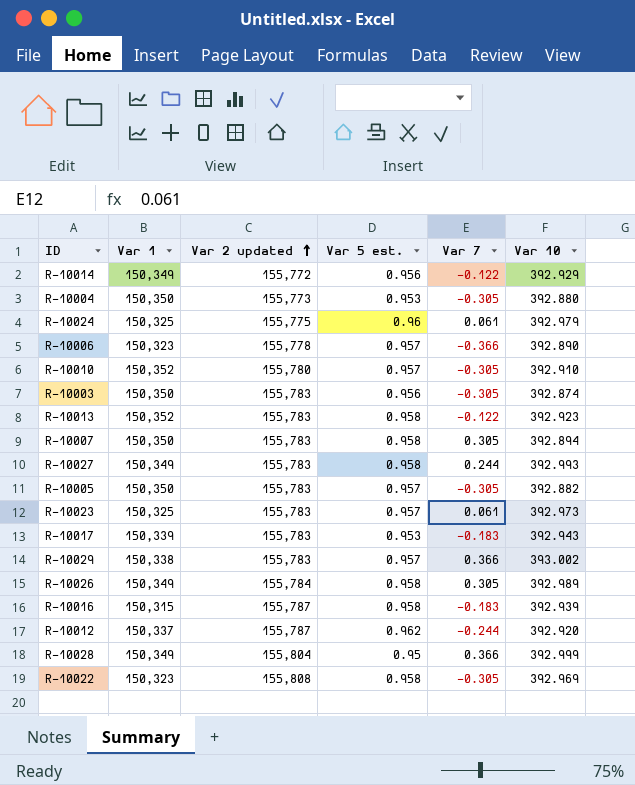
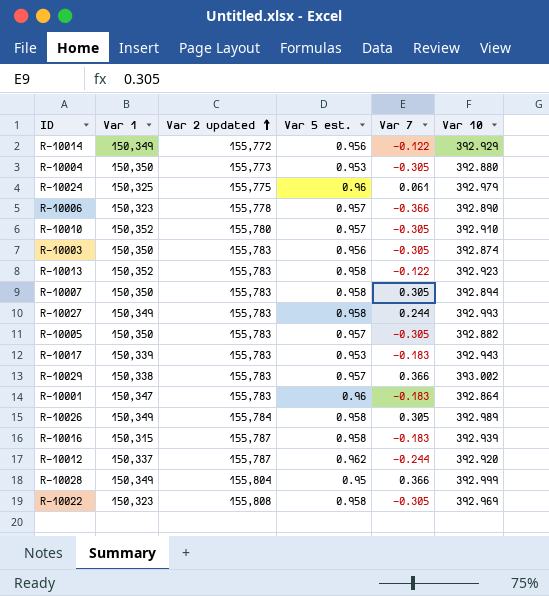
row R-10023: 150,325 | 155,783 | 0.957 | 0.061 | 392.973 -> none
row R-10001: none -> 150,347 | 155,783 | 0.96 | -0.183 | 392.864

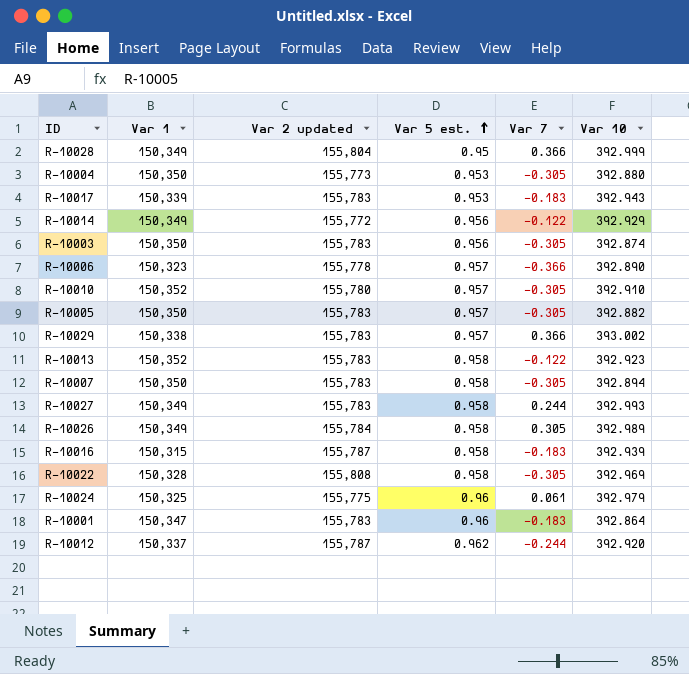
row order: Var 2 updated ascending -> Var 5 est. ascending
R-10007 | Var 7: 0.305 -> -0.305
R-10022 | Var 1: 150,323 -> 150,328

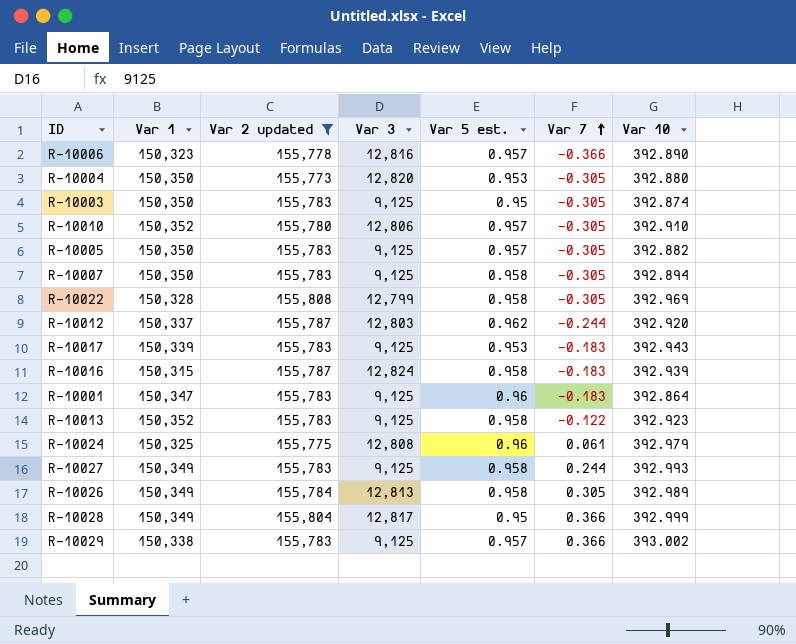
filter: none -> Var 2 updated != 155,772
row order: Var 5 est. ascending -> Var 7 ascending
column Var 3 | position: none -> 4
R-10003 | Var 5 est.: 0.956 -> 0.95

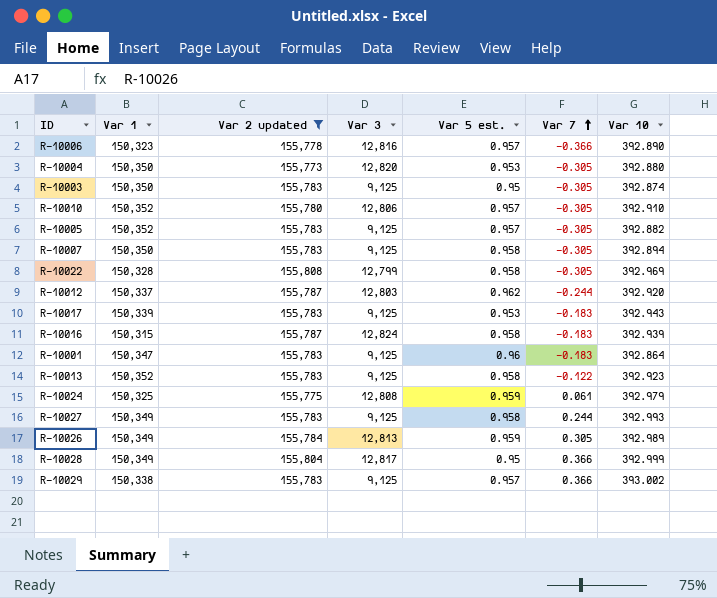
R-10005 | Var 1: 150,350 -> 150,352
R-10024 | Var 5 est.: 0.96 -> 0.959
R-10026 | Var 5 est.: 0.958 -> 0.959

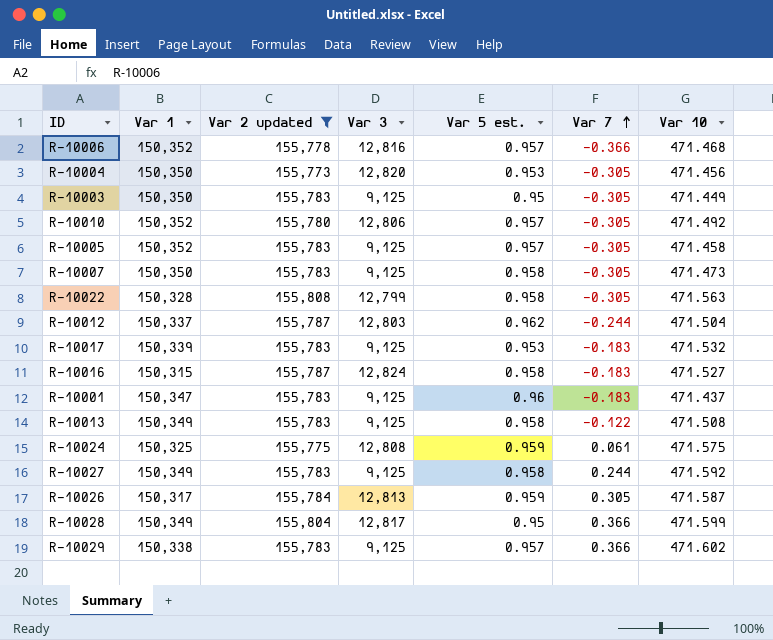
R-10006 | Var 1: 150,323 -> 150,352
R-10006 | Var 10: 392.890 -> 471.468
R-10004 | Var 10: 392.880 -> 471.456
R-10003 | Var 10: 392.874 -> 471.449
R-10010 | Var 10: 392.910 -> 471.492
R-10005 | Var 10: 392.882 -> 471.458
R-10007 | Var 10: 392.894 -> 471.473
R-10022 | Var 10: 392.969 -> 471.563
R-10012 | Var 10: 392.920 -> 471.504
R-10017 | Var 10: 392.943 -> 471.532
R-10016 | Var 10: 392.939 -> 471.527
R-10001 | Var 10: 392.864 -> 471.437
R-10013 | Var 1: 150,352 -> 150,349
R-10013 | Var 10: 392.923 -> 471.508
R-10024 | Var 10: 392.979 -> 471.575
R-10027 | Var 10: 392.993 -> 471.592
R-10026 | Var 1: 150,349 -> 150,317
R-10026 | Var 10: 392.989 -> 471.587
R-10028 | Var 10: 392.999 -> 471.599
R-10029 | Var 10: 393.002 -> 471.602

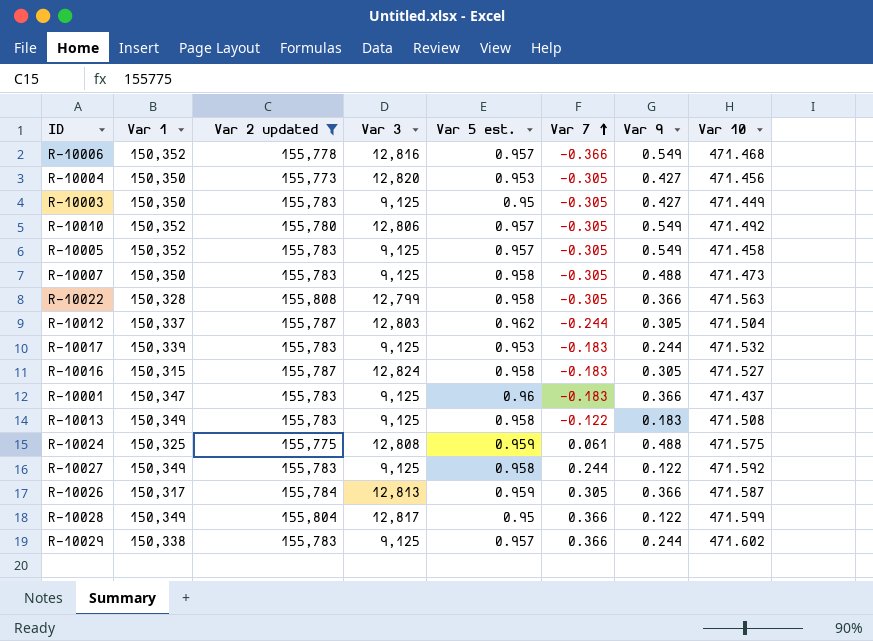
column Var 9 | position: none -> 7

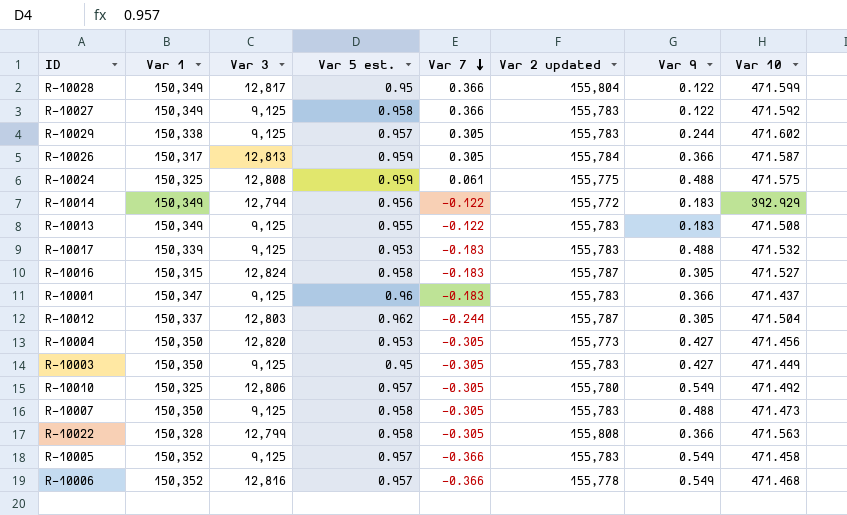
filter: Var 2 updated != 155,772 -> none
row order: Var 7 ascending -> Var 7 descending
column Var 2 updated | position: 3 -> 6
R-10027 | Var 7: 0.244 -> 0.366
R-10029 | Var 7: 0.366 -> 0.305
R-10013 | Var 5 est.: 0.958 -> 0.955
R-10017 | Var 9: 0.244 -> 0.488
R-10010 | Var 1: 150,352 -> 150,325
R-10005 | Var 7: -0.305 -> -0.366

